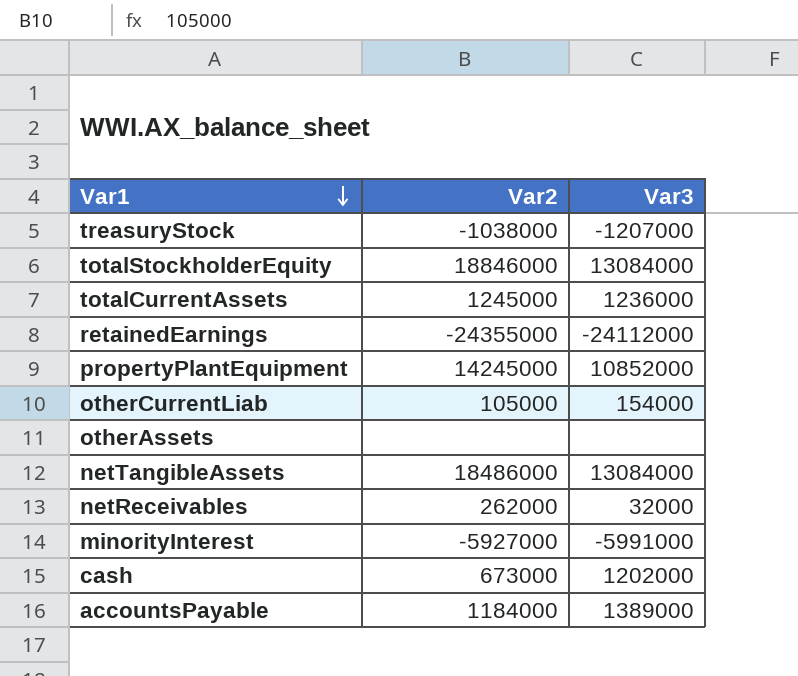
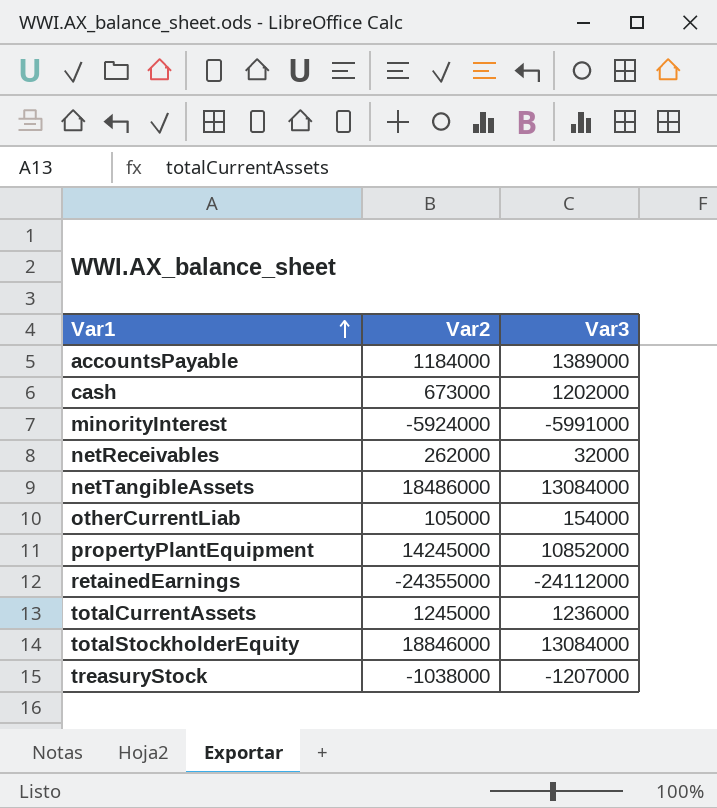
row order: Var1 descending -> Var1 ascending
row otherAssets: none | none -> none
minorityInterest | Var2: -5927000 -> -5924000

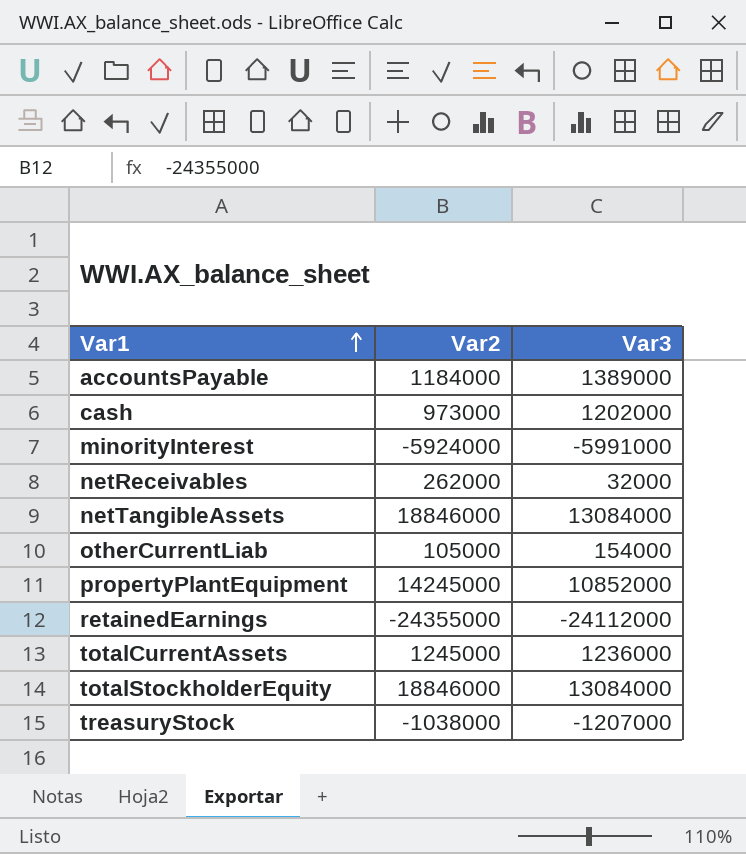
cash | Var2: 673000 -> 973000
netTangibleAssets | Var2: 18486000 -> 18846000

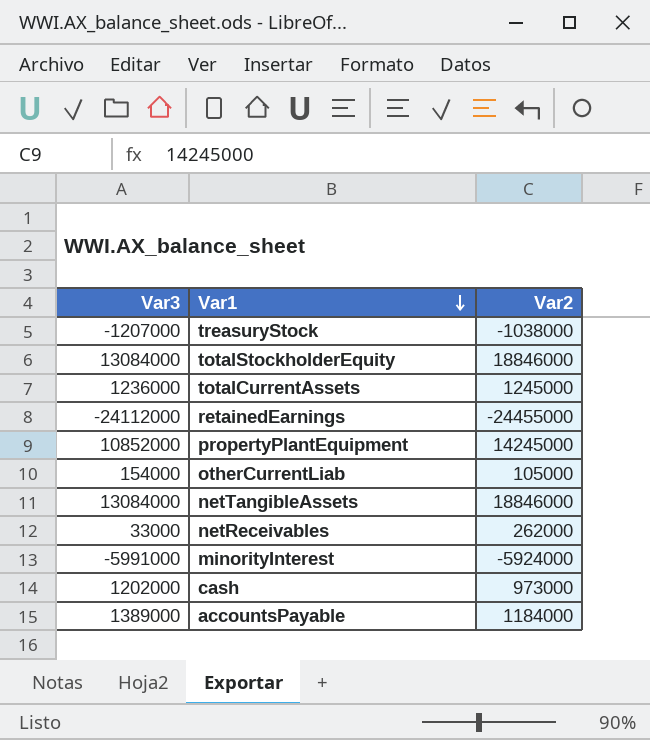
row order: Var1 ascending -> Var1 descending
column Var3 | position: 3 -> 1
retainedEarnings | Var2: -24355000 -> -24455000
netReceivables | Var3: 32000 -> 33000

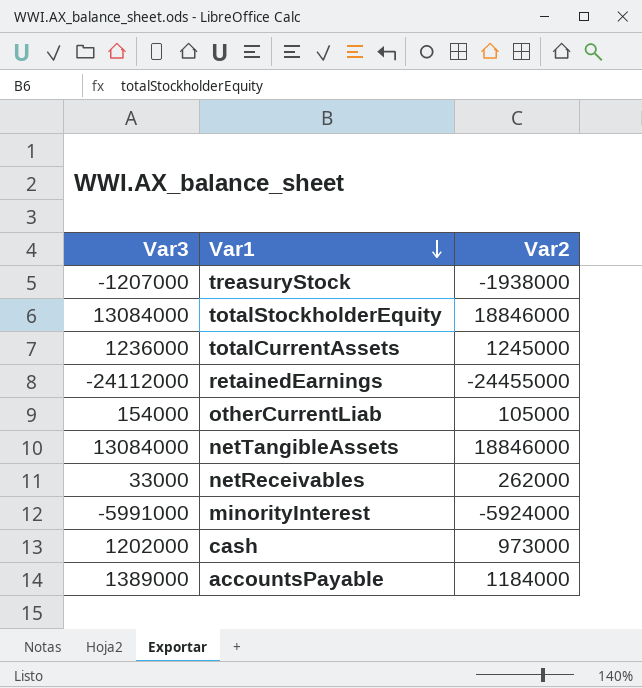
row propertyPlantEquipment: 10852000 | 14245000 -> none
treasuryStock | Var2: -1038000 -> -1938000

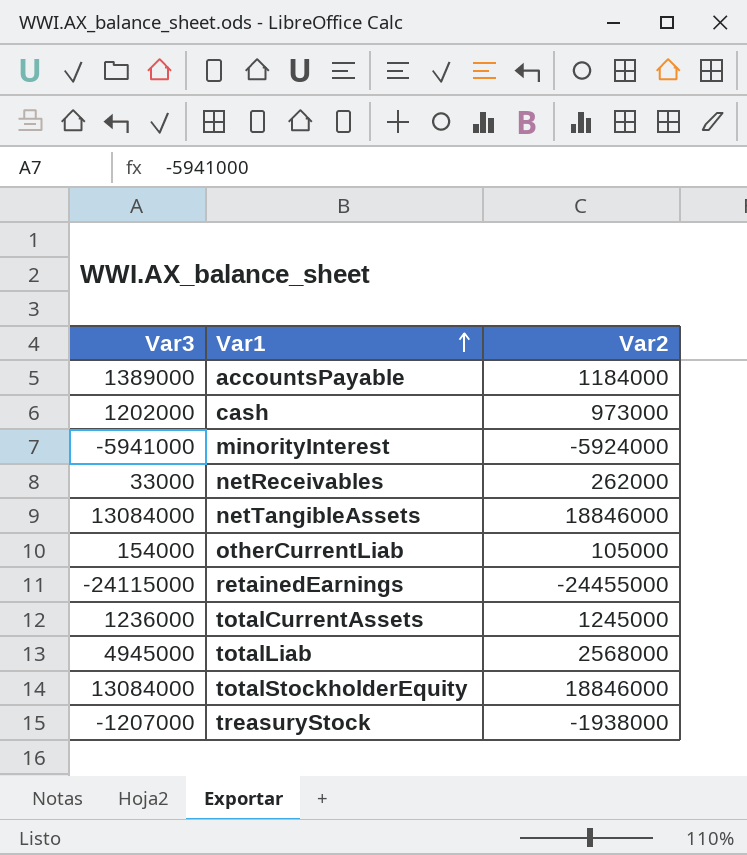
row order: Var1 descending -> Var1 ascending
minorityInterest | Var3: -5991000 -> -5941000
retainedEarnings | Var3: -24112000 -> -24115000
row totalLiab: none -> 4945000 | 2568000

